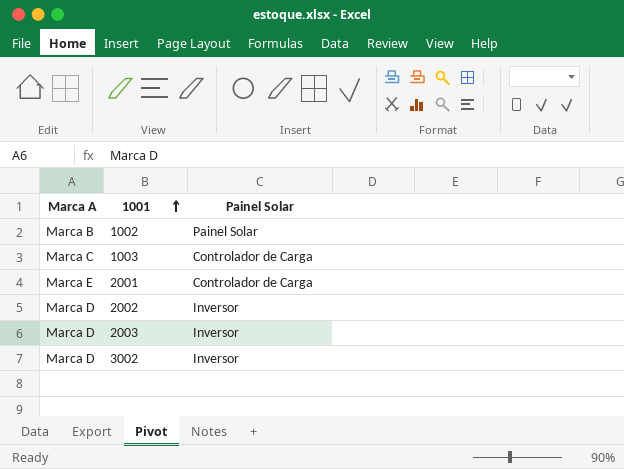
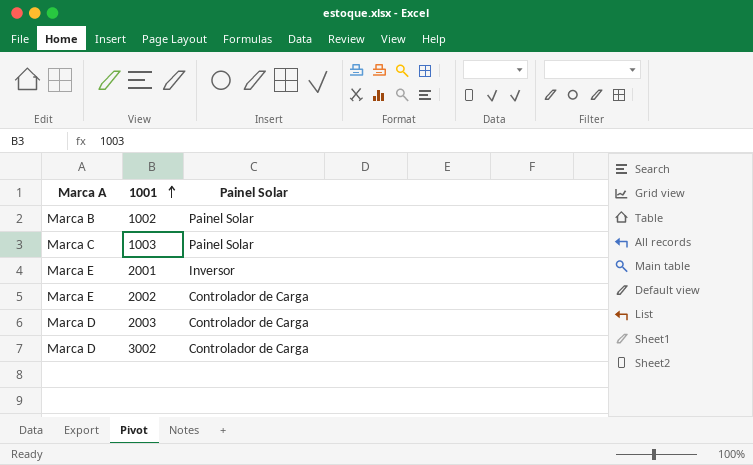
1003 | Painel Solar: Controlador de Carga -> Painel Solar
2001 | Painel Solar: Controlador de Carga -> Inversor
2002 | Marca A: Marca D -> Marca E
2002 | Painel Solar: Inversor -> Controlador de Carga
2003 | Painel Solar: Inversor -> Controlador de Carga
3002 | Painel Solar: Inversor -> Controlador de Carga

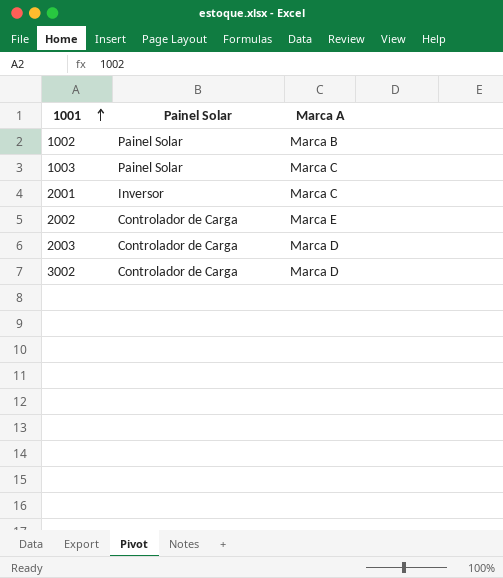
column Marca A | position: 1 -> 3
2001 | Marca A: Marca E -> Marca C

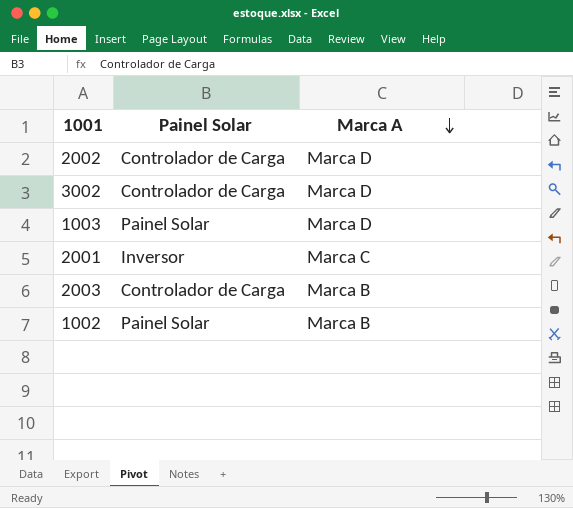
row order: 1001 ascending -> Marca A descending
2002 | Marca A: Marca E -> Marca D
1003 | Marca A: Marca C -> Marca D
2003 | Marca A: Marca D -> Marca B

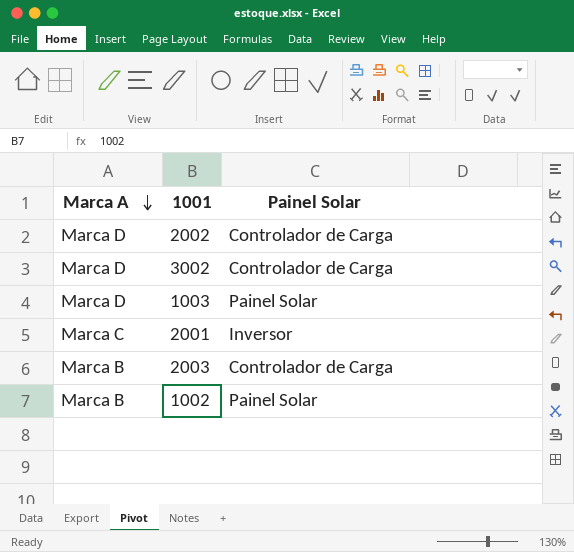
column Marca A | position: 3 -> 1

